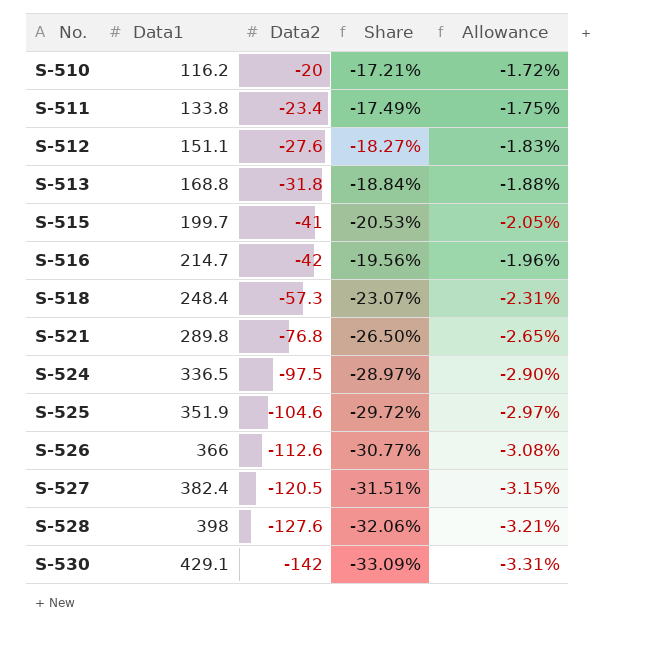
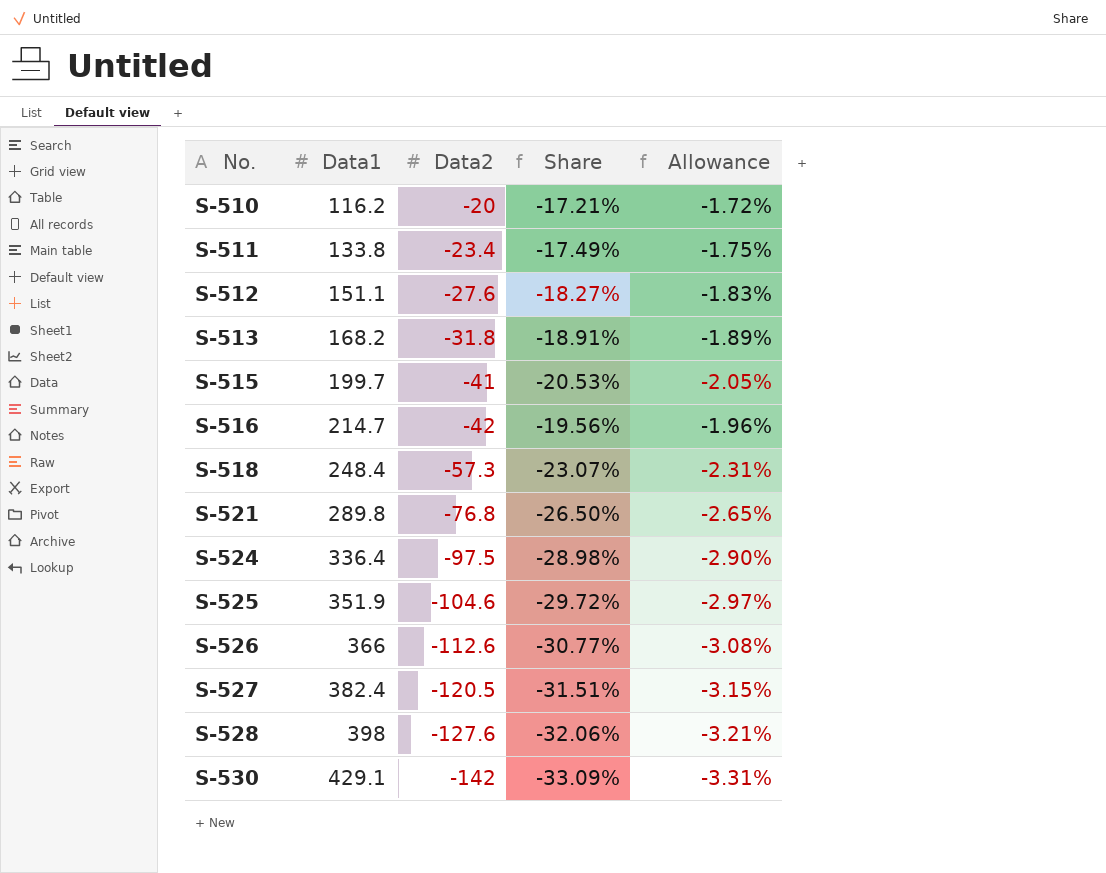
S-513 | Data1: 168.8 -> 168.2
S-513 | Share: -18.84% -> -18.91%
S-513 | Allowance: -1.88% -> -1.89%
S-524 | Data1: 336.5 -> 336.4
S-524 | Share: -28.97% -> -28.98%

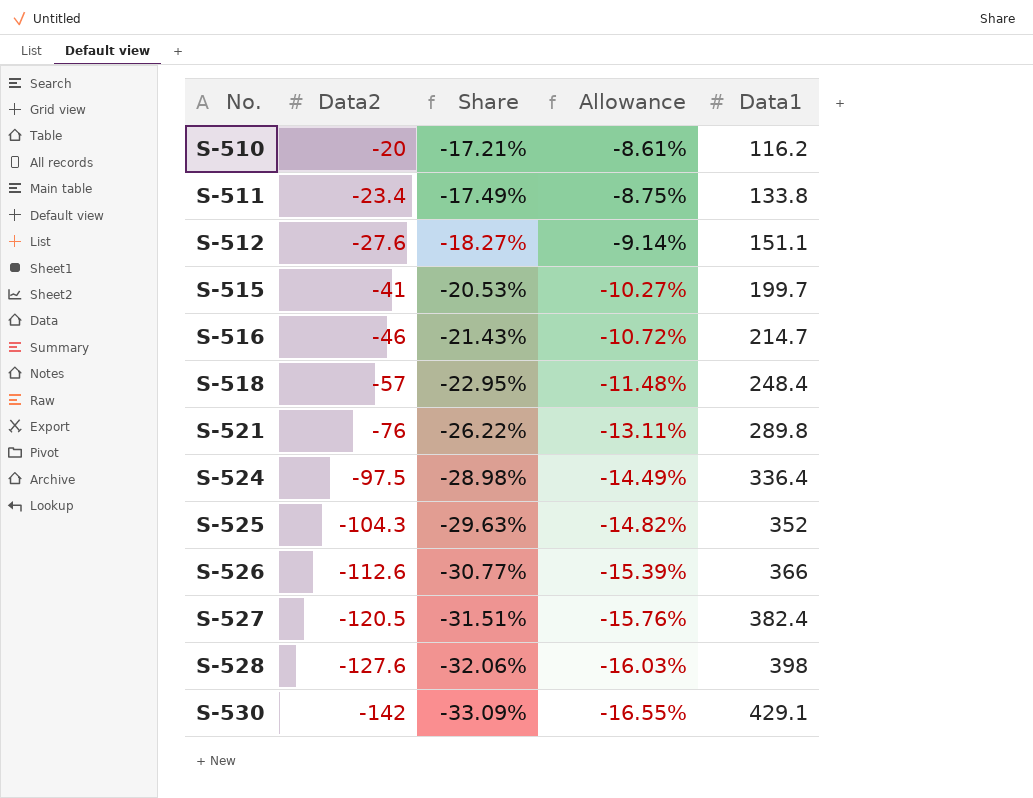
column Allowance | formula: [Share] * 0.1 -> [Share] * 0.5
column Data1 | position: 2 -> 5
row S-513: 168.2 | -31.8 | -18.91% | -1.89% -> none
S-516 | Data2: -42 -> -46
S-516 | Share: -19.56% -> -21.43%
S-518 | Data2: -57.3 -> -57
S-518 | Share: -23.07% -> -22.95%
S-521 | Data2: -76.8 -> -76
S-521 | Share: -26.50% -> -26.22%
S-525 | Data2: -104.6 -> -104.3
S-525 | Share: -29.72% -> -29.63%
S-525 | Data1: 351.9 -> 352

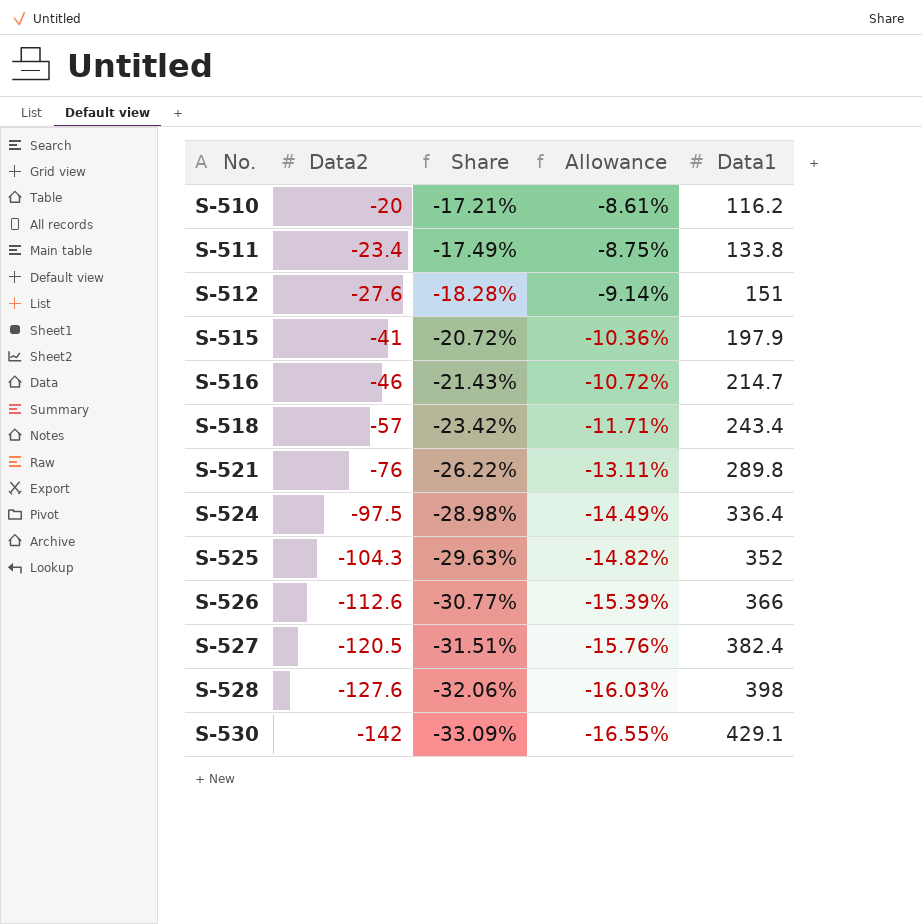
S-512 | Share: -18.27% -> -18.28%
S-512 | Data1: 151.1 -> 151
S-515 | Share: -20.53% -> -20.72%
S-515 | Allowance: -10.27% -> -10.36%
S-515 | Data1: 199.7 -> 197.9
S-518 | Share: -22.95% -> -23.42%
S-518 | Allowance: -11.48% -> -11.71%
S-518 | Data1: 248.4 -> 243.4

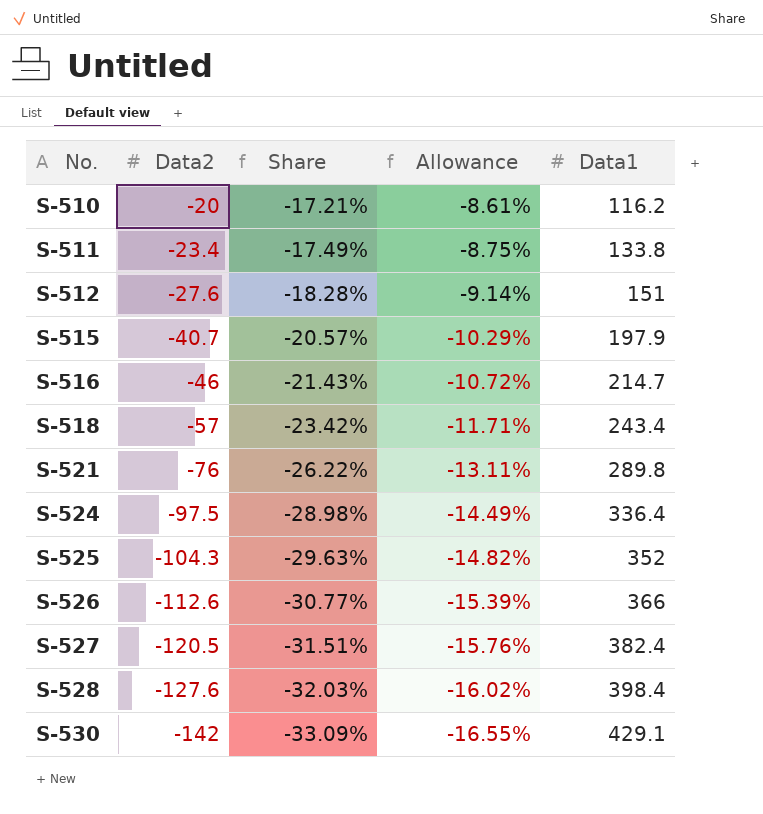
S-515 | Data2: -41 -> -40.7
S-515 | Share: -20.72% -> -20.57%
S-515 | Allowance: -10.36% -> -10.29%
S-528 | Share: -32.06% -> -32.03%
S-528 | Allowance: -16.03% -> -16.02%
S-528 | Data1: 398 -> 398.4

